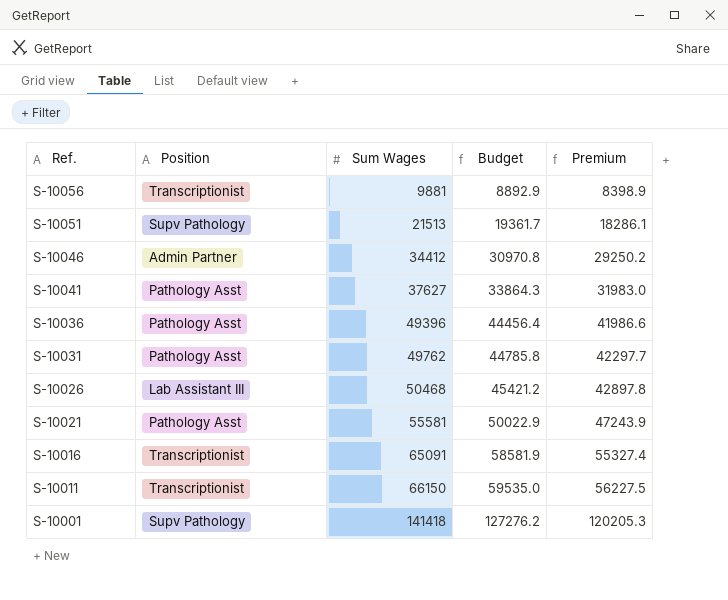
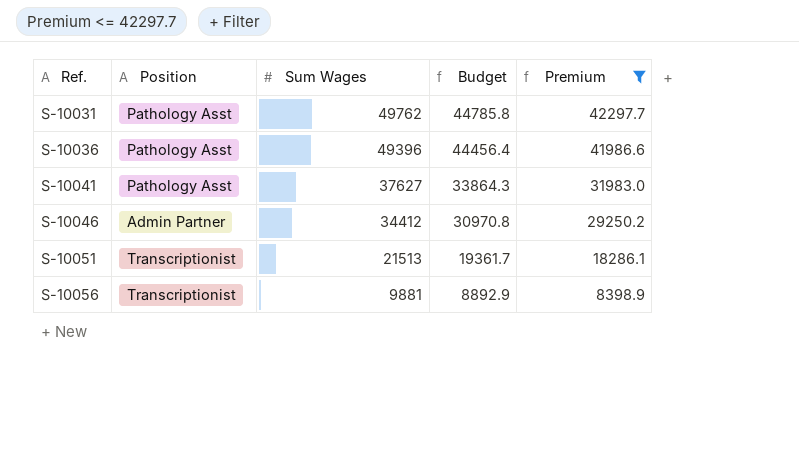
filter: none -> Premium <= 42297.7
row order: Ref. descending -> Ref. ascending
S-10051 | Position: Supv Pathology -> Transcriptionist

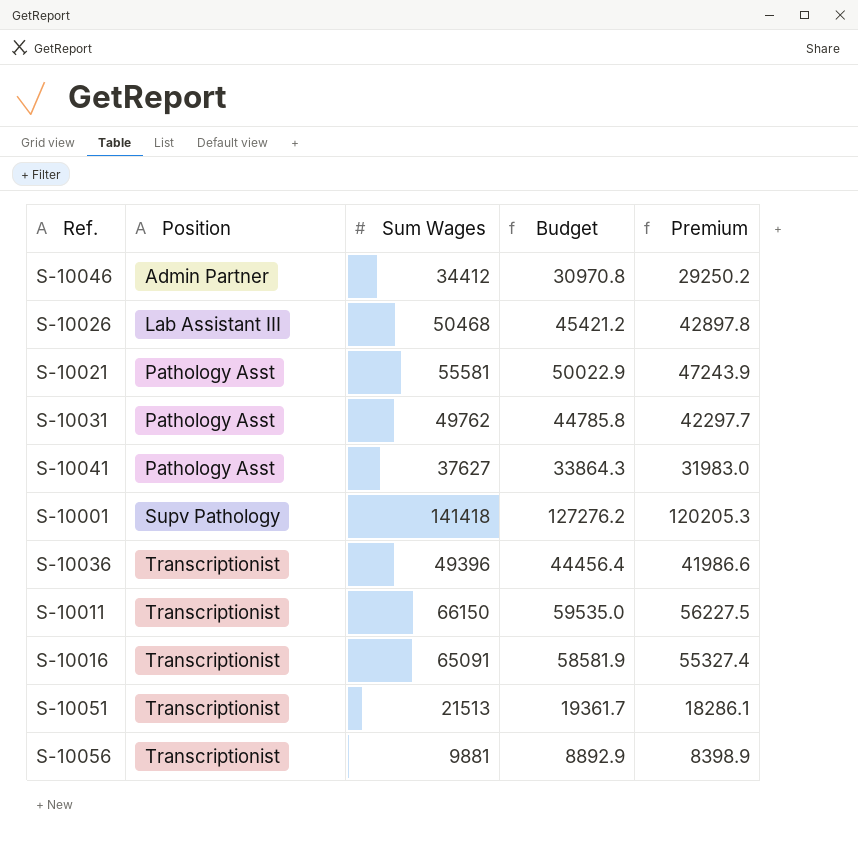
filter: Premium <= 42297.7 -> none
row order: Ref. ascending -> Position ascending
S-10036 | Position: Pathology Asst -> Transcriptionist

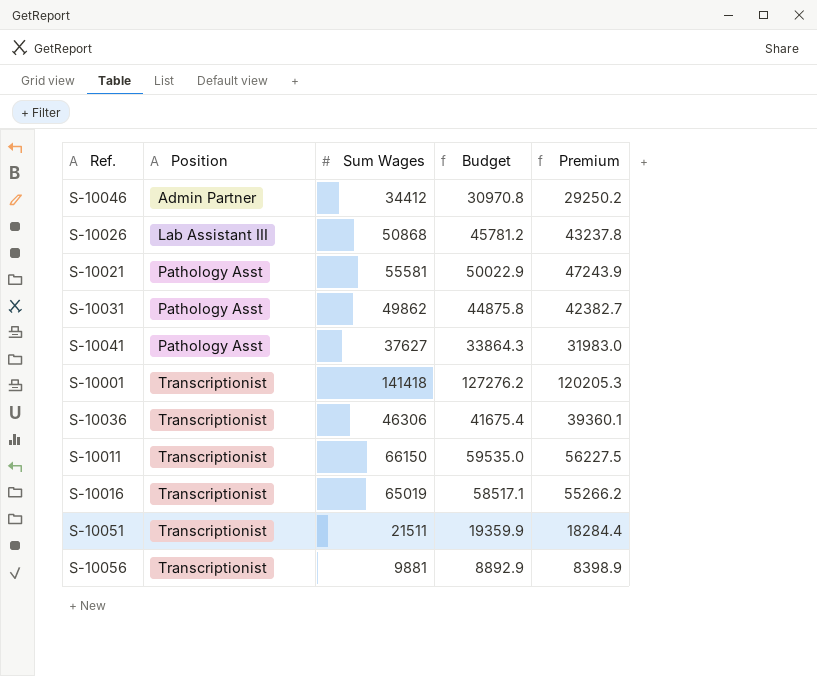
S-10026 | Sum Wages: 50468 -> 50868
S-10026 | Budget: 45421.2 -> 45781.2
S-10026 | Premium: 42897.8 -> 43237.8
S-10031 | Sum Wages: 49762 -> 49862
S-10031 | Budget: 44785.8 -> 44875.8
S-10031 | Premium: 42297.7 -> 42382.7
S-10001 | Position: Supv Pathology -> Transcriptionist
S-10036 | Sum Wages: 49396 -> 46306
S-10036 | Budget: 44456.4 -> 41675.4
S-10036 | Premium: 41986.6 -> 39360.1
S-10016 | Sum Wages: 65091 -> 65019
S-10016 | Budget: 58581.9 -> 58517.1
S-10016 | Premium: 55327.4 -> 55266.2
S-10051 | Sum Wages: 21513 -> 21511
S-10051 | Budget: 19361.7 -> 19359.9
S-10051 | Premium: 18286.1 -> 18284.4

